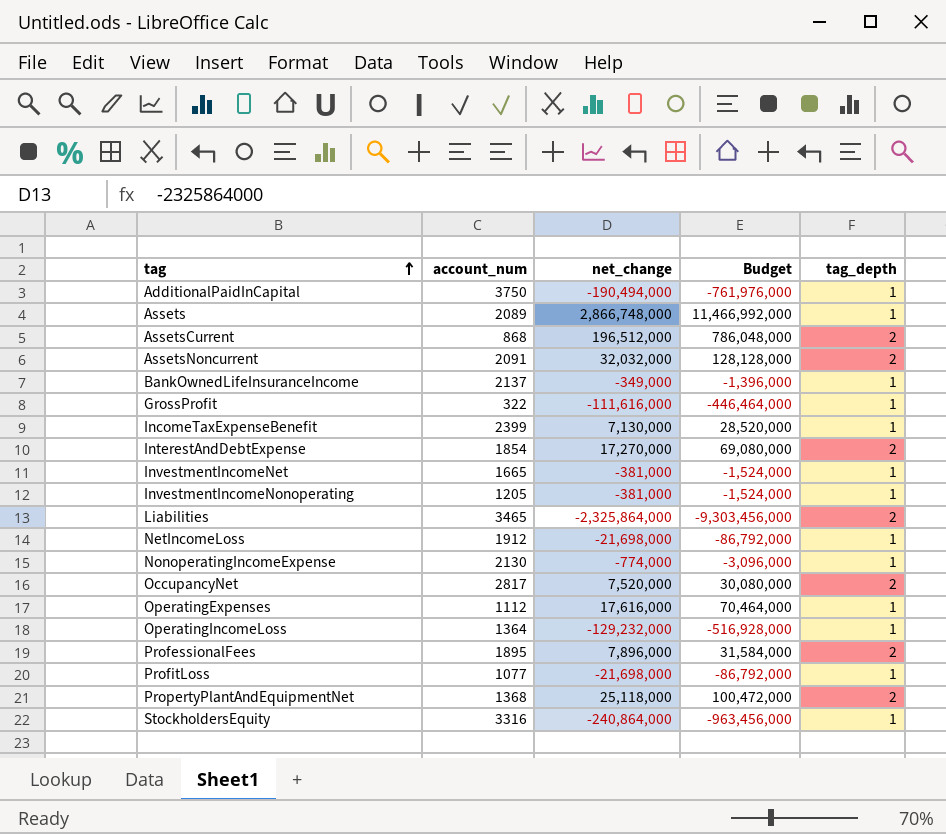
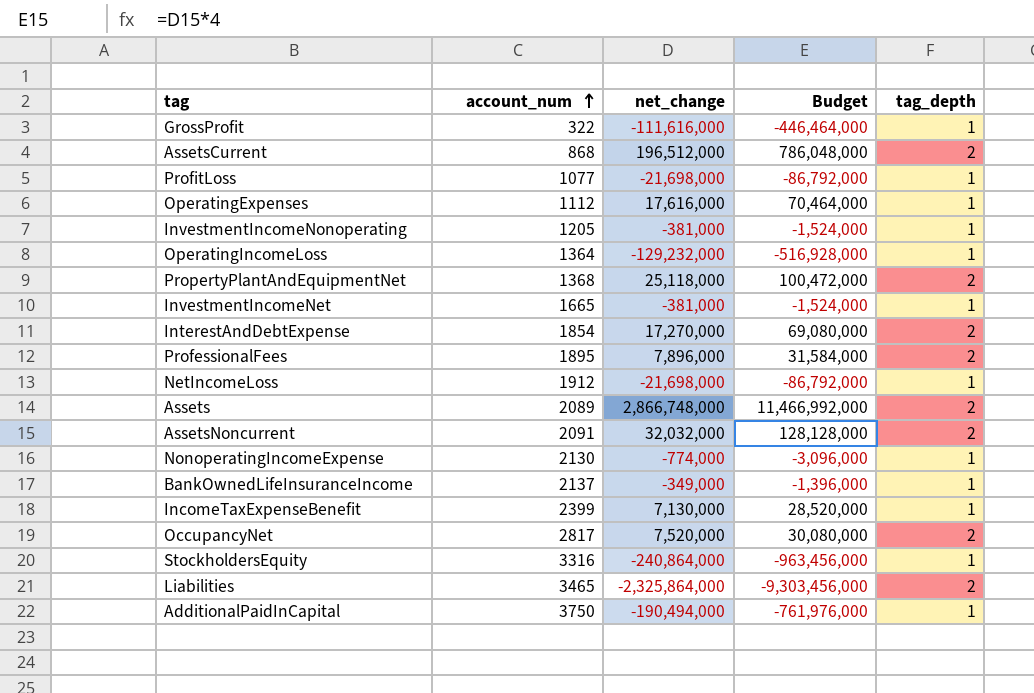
row order: tag ascending -> account_num ascending
Assets | tag_depth: 1 -> 2

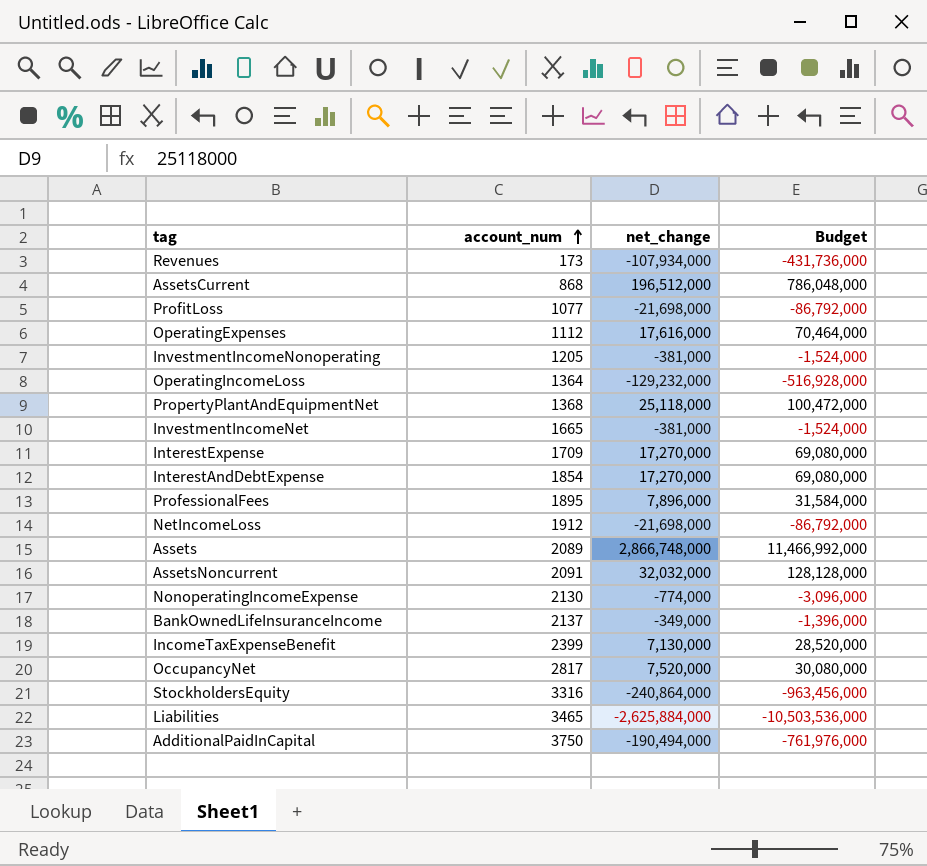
column tag_depth | position: 5 -> none
row GrossProfit: 322 | -111,616,000 | -446,464,000 | 1 -> none
row Revenues: none -> 173 | -107,934,000 | -431,736,000
row InterestExpense: none -> 1709 | 17,270,000 | 69,080,000
Liabilities | net_change: -2,325,864,000 -> -2,625,884,000
Liabilities | Budget: -9,303,456,000 -> -10,503,536,000

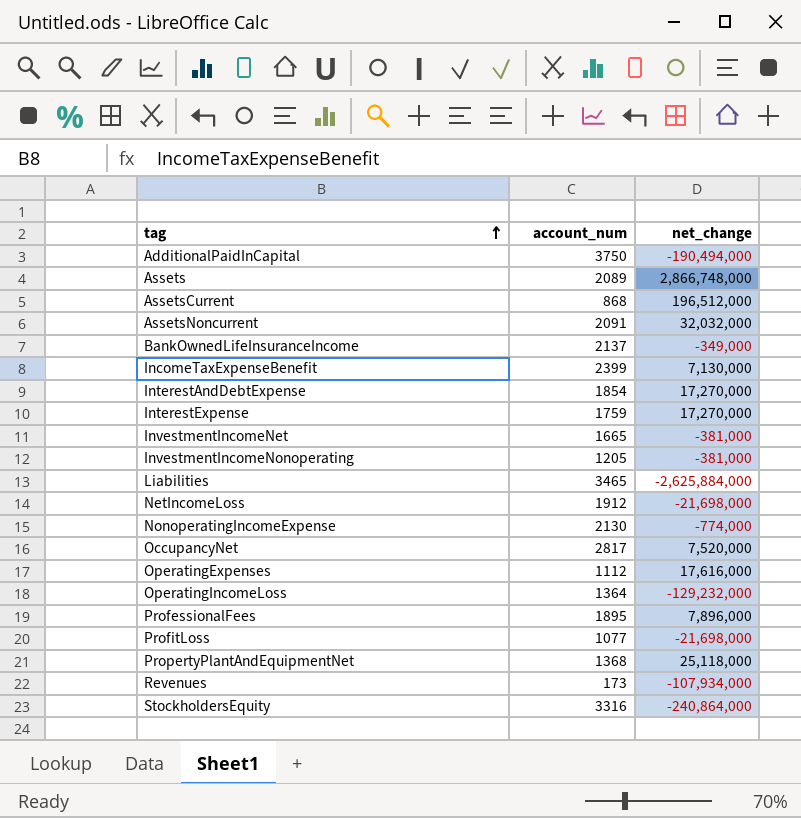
row order: account_num ascending -> tag ascending
column Budget | formula: [net_change] * 4 -> none
InterestExpense | account_num: 1709 -> 1759

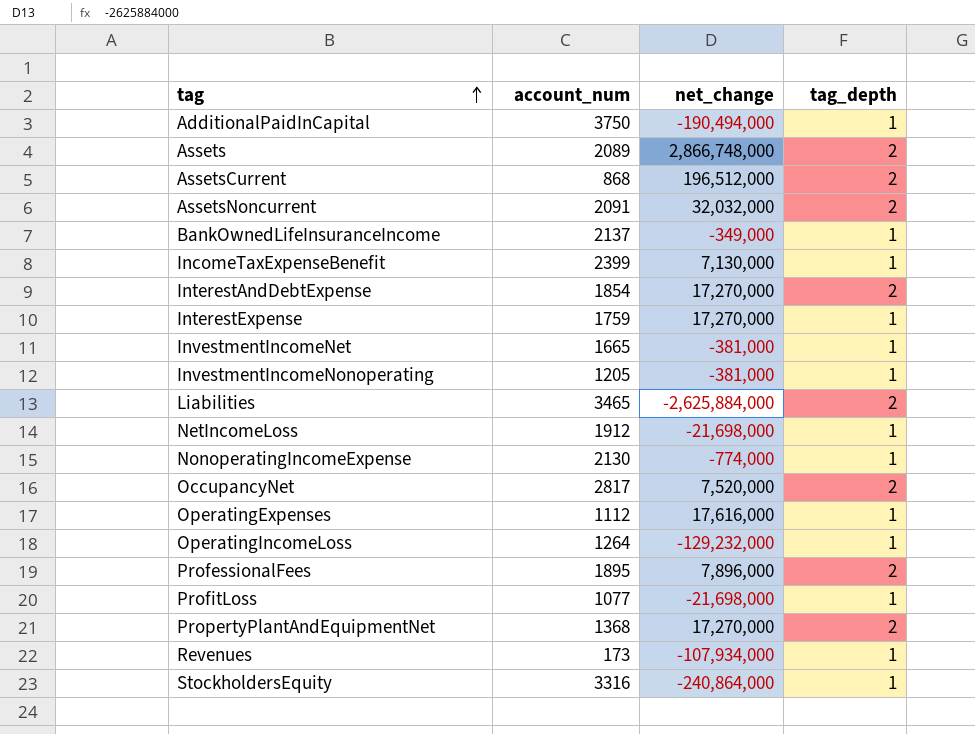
column tag_depth | position: none -> 4
OperatingIncomeLoss | account_num: 1364 -> 1264
PropertyPlantAndEquipmentNet | net_change: 25,118,000 -> 17,270,000

